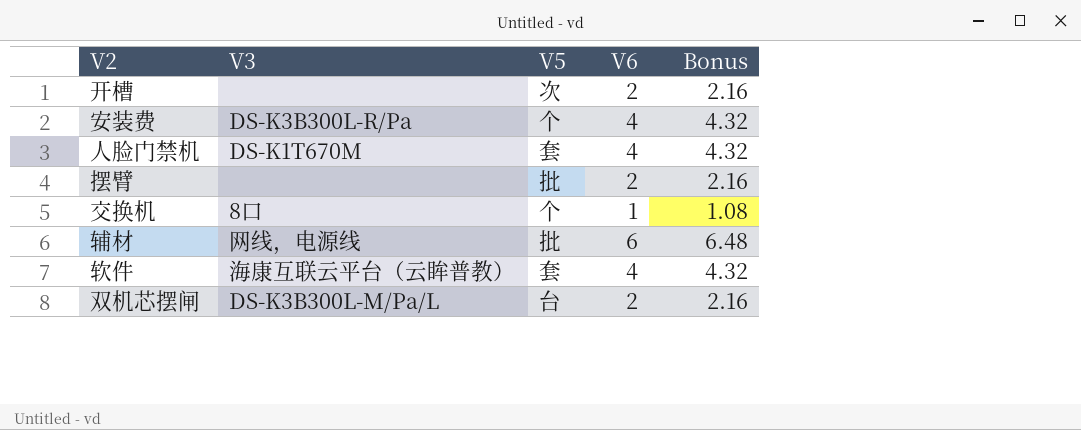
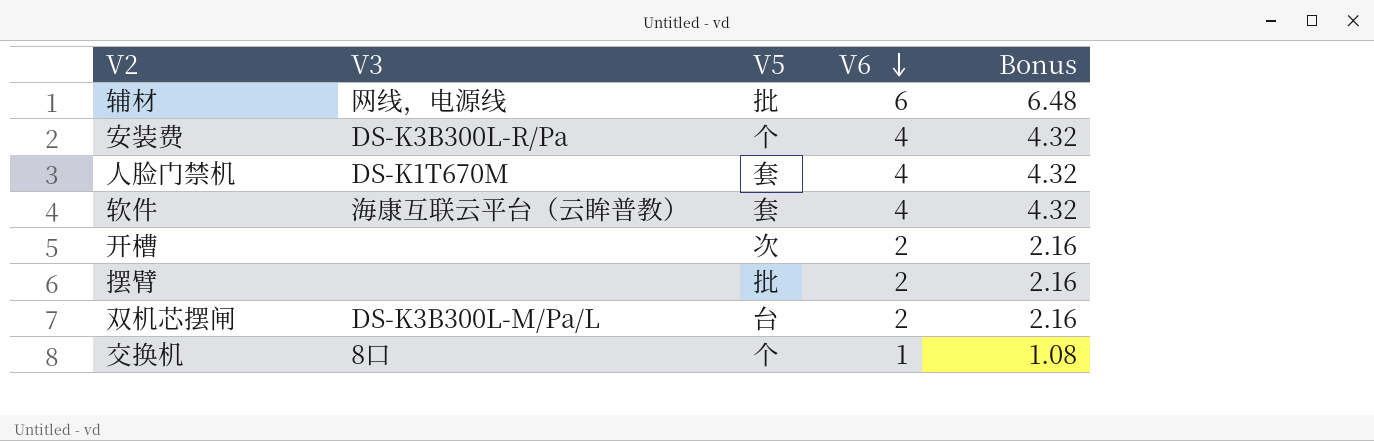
row order: none -> V6 descending

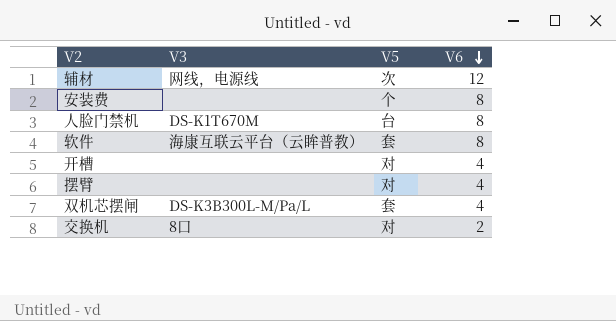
column Bonus | formula: [V6] * 1.08 -> none
辅材 | V5: 批 -> 次
辅材 | V6: 6 -> 12
安装费 | V3: DS-K3B300L-R/Pa -> none
安装费 | V6: 4 -> 8
人脸门禁机 | V5: 套 -> 台
人脸门禁机 | V6: 4 -> 8
软件 | V6: 4 -> 8
开槽 | V5: 次 -> 对
开槽 | V6: 2 -> 4
摆臂 | V5: 批 -> 对
摆臂 | V6: 2 -> 4
双机芯摆闸 | V5: 台 -> 套
双机芯摆闸 | V6: 2 -> 4
交换机 | V5: 个 -> 对
交换机 | V6: 1 -> 2

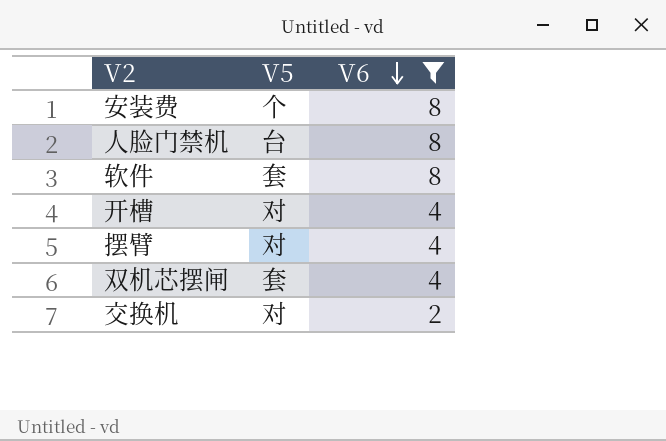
filter: none -> V6 != 12
column V3 | position: 2 -> none

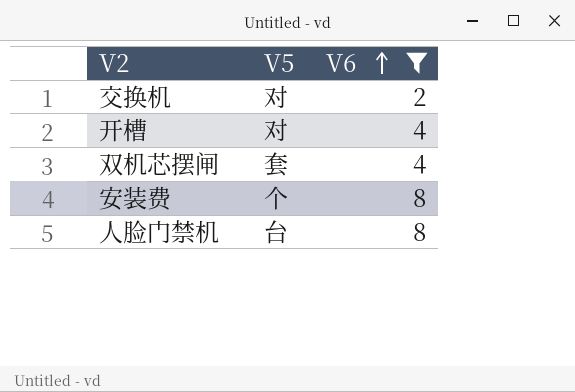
row order: V6 descending -> V6 ascending
row 软件: 套 | 8 -> none
row 摆臂: 对 | 4 -> none

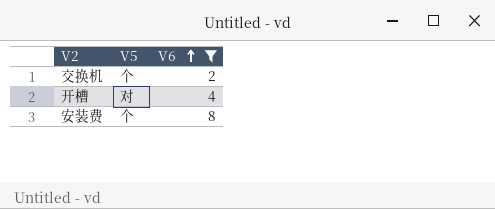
row 双机芯摆闸: 套 | 4 -> none
row 人脸门禁机: 台 | 8 -> none
交换机 | V5: 对 -> 个

